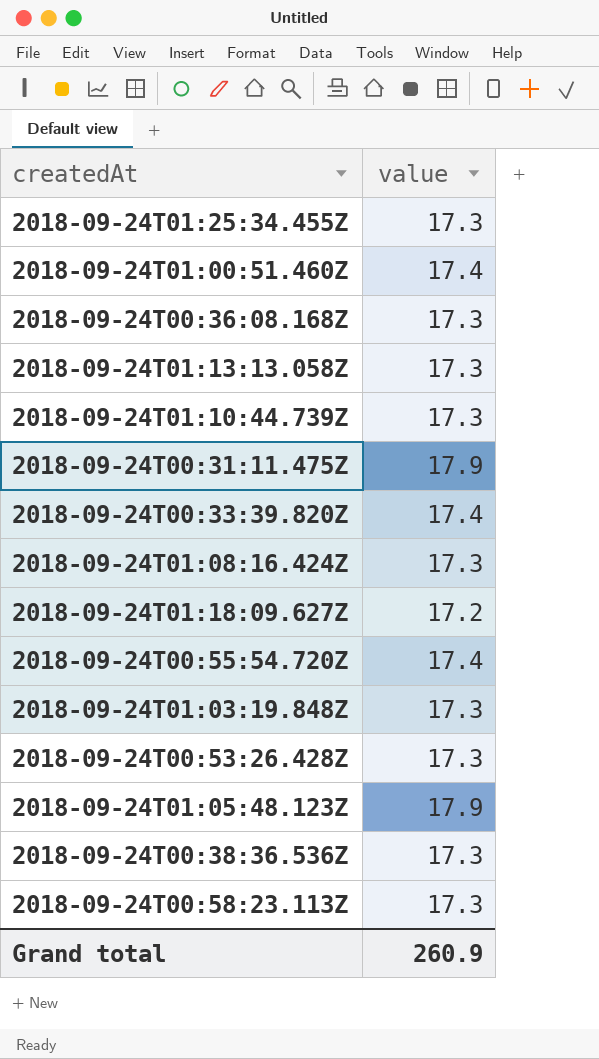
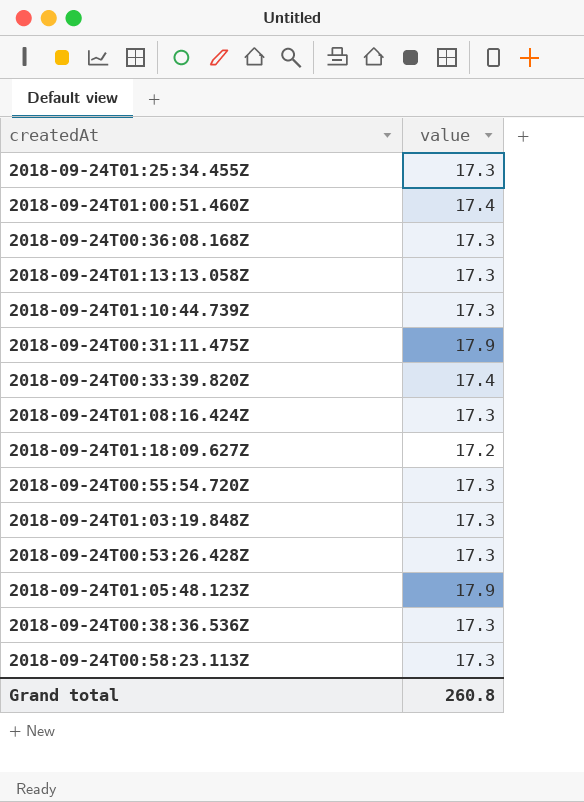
2018-09-24T00:55:54.720Z | value: 17.4 -> 17.3
Grand total | value: 260.9 -> 260.8

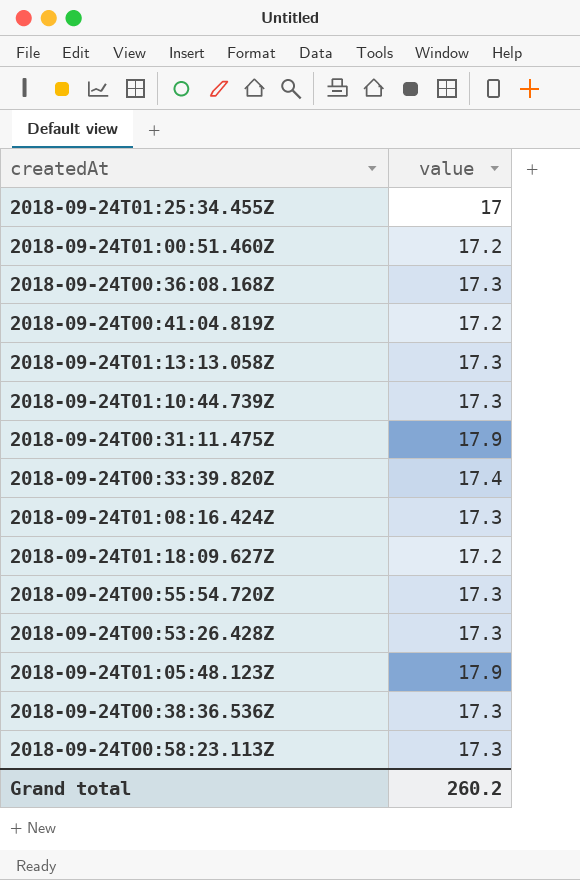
row 2018-09-24T01:03:19.848Z: 17.3 -> none
2018-09-24T01:25:34.455Z | value: 17.3 -> 17
2018-09-24T01:00:51.460Z | value: 17.4 -> 17.2
row 2018-09-24T00:41:04.819Z: none -> 17.2
Grand total | value: 260.8 -> 260.2

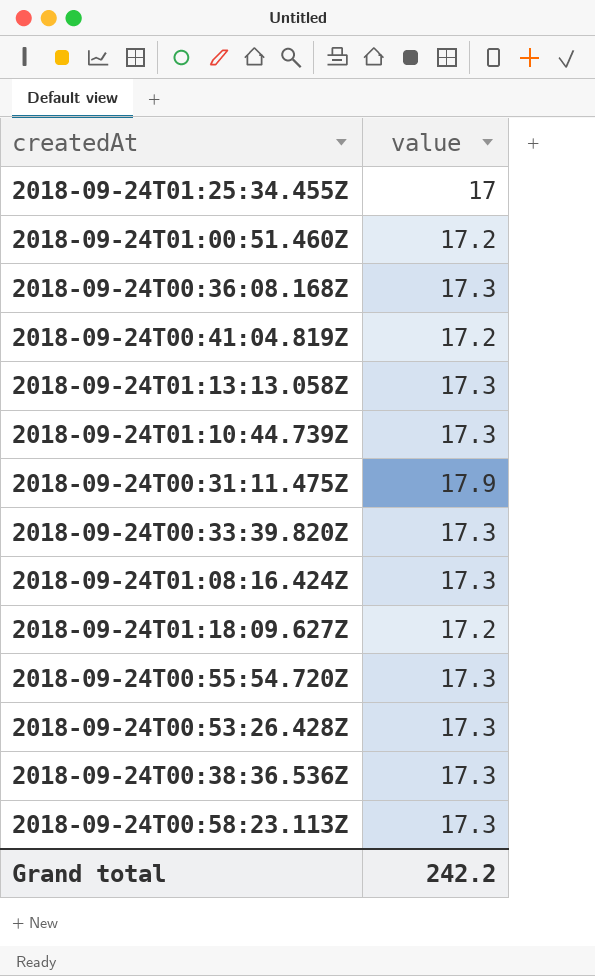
row 2018-09-24T01:05:48.123Z: 17.9 -> none
2018-09-24T00:33:39.820Z | value: 17.4 -> 17.3
Grand total | value: 260.2 -> 242.2

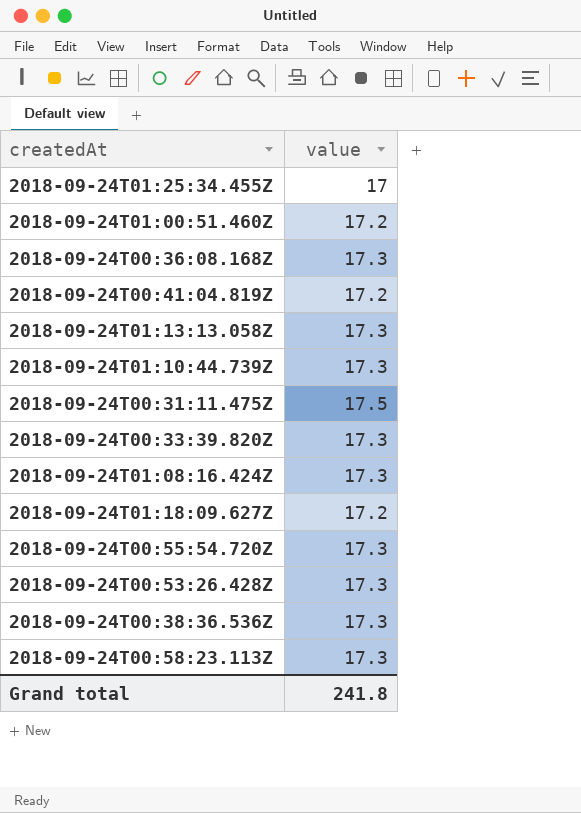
2018-09-24T00:31:11.475Z | value: 17.9 -> 17.5
Grand total | value: 242.2 -> 241.8

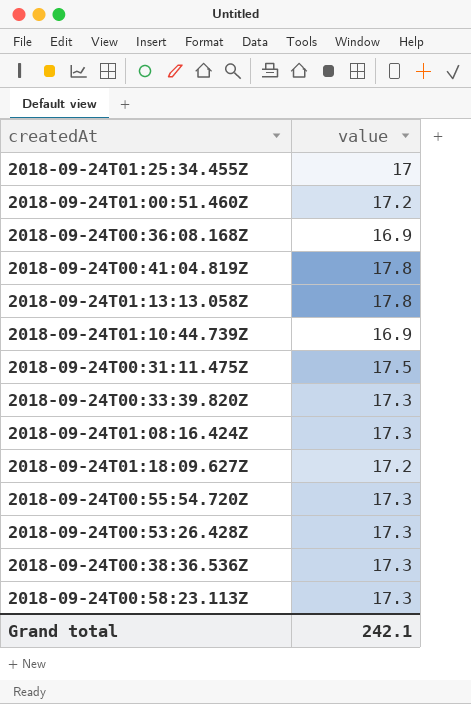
2018-09-24T00:36:08.168Z | value: 17.3 -> 16.9
2018-09-24T00:41:04.819Z | value: 17.2 -> 17.8
2018-09-24T01:13:13.058Z | value: 17.3 -> 17.8
2018-09-24T01:10:44.739Z | value: 17.3 -> 16.9
Grand total | value: 241.8 -> 242.1

